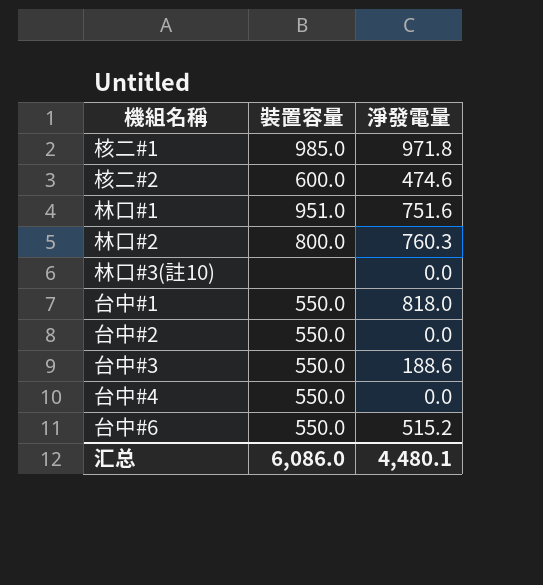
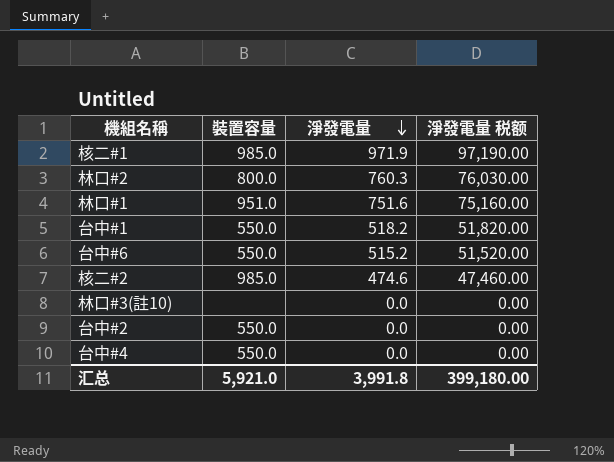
row order: none -> 淨發電量 descending
column 淨發電量 税额 | formula: none -> [淨發電量] * 100
row 台中#3: 550.0 | 188.6 -> none
核二#1 | 淨發電量: 971.8 -> 971.9
台中#1 | 淨發電量: 818.0 -> 518.2
核二#2 | 裝置容量: 600.0 -> 985.0
汇总 | 裝置容量: 6,086.0 -> 5,921.0
汇总 | 淨發電量: 4,480.1 -> 3,991.8

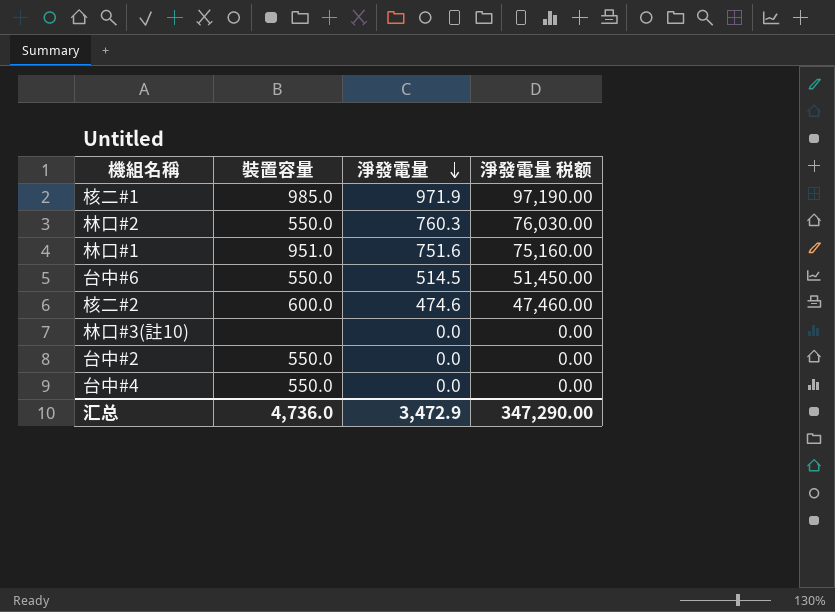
row 台中#1: 550.0 | 518.2 | 51,820.00 -> none
林口#2 | 裝置容量: 800.0 -> 550.0
台中#6 | 淨發電量: 515.2 -> 514.5
台中#6 | 淨發電量 税额: 51,520.00 -> 51,450.00
核二#2 | 裝置容量: 985.0 -> 600.0
汇总 | 裝置容量: 5,921.0 -> 4,736.0
汇总 | 淨發電量: 3,991.8 -> 3,472.9
汇总 | 淨發電量 税额: 399,180.00 -> 347,290.00

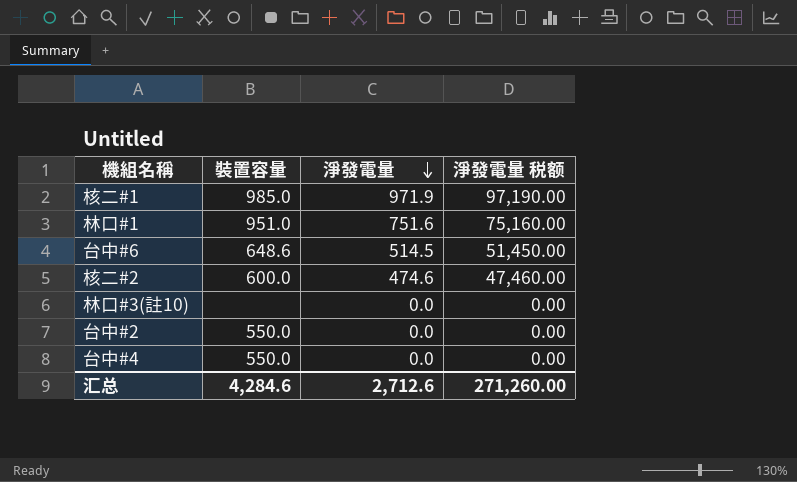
row 林口#2: 550.0 | 760.3 | 76,030.00 -> none
台中#6 | 裝置容量: 550.0 -> 648.6
汇总 | 裝置容量: 4,736.0 -> 4,284.6
汇总 | 淨發電量: 3,472.9 -> 2,712.6
汇总 | 淨發電量 税额: 347,290.00 -> 271,260.00

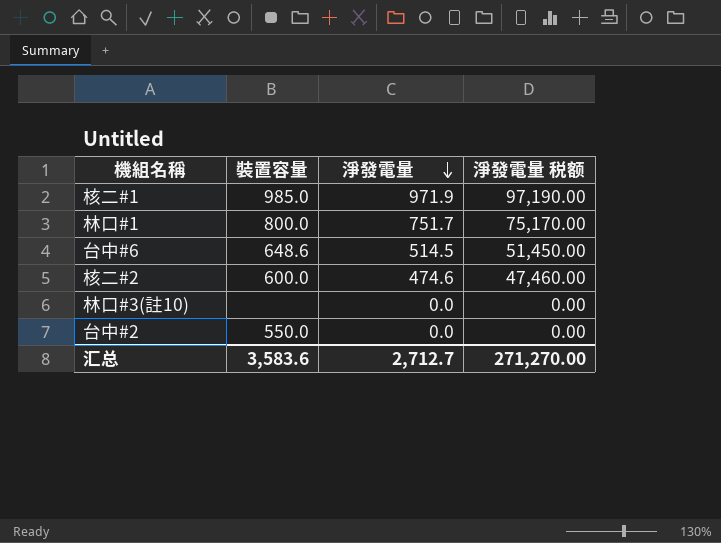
row 台中#4: 550.0 | 0.0 | 0.00 -> none
林口#1 | 裝置容量: 951.0 -> 800.0
林口#1 | 淨發電量: 751.6 -> 751.7
林口#1 | 淨發電量 税额: 75,160.00 -> 75,170.00
汇总 | 裝置容量: 4,284.6 -> 3,583.6
汇总 | 淨發電量: 2,712.6 -> 2,712.7
汇总 | 淨發電量 税额: 271,260.00 -> 271,270.00

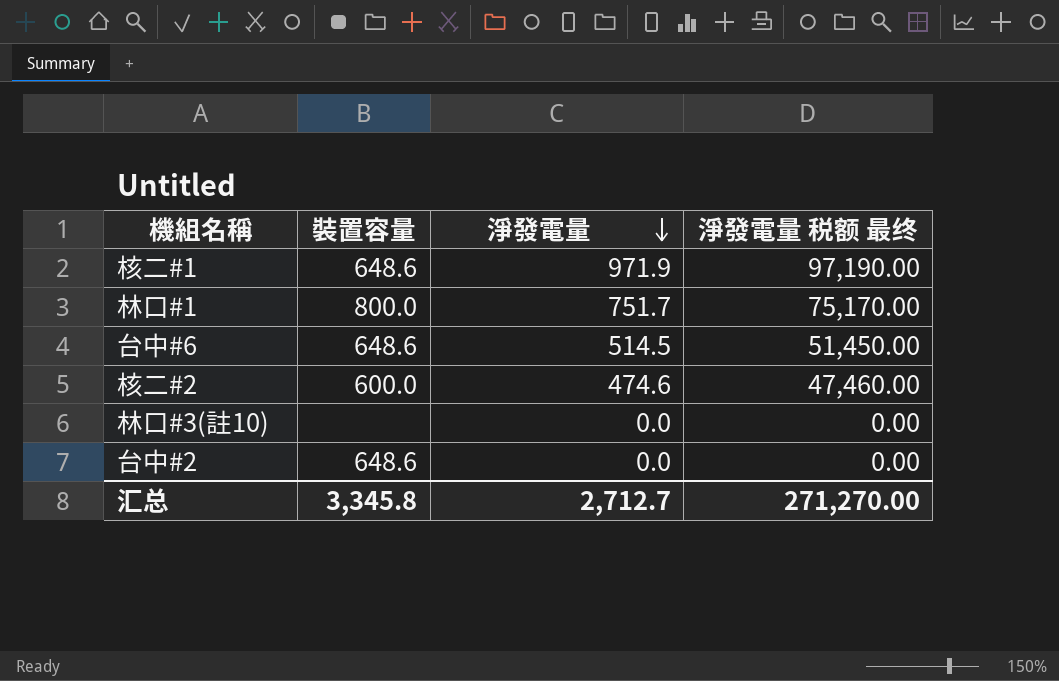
column name: 淨發電量 税额 -> 淨發電量 税额 最终
核二#1 | 裝置容量: 985.0 -> 648.6
台中#2 | 裝置容量: 550.0 -> 648.6
汇总 | 裝置容量: 3,583.6 -> 3,345.8

